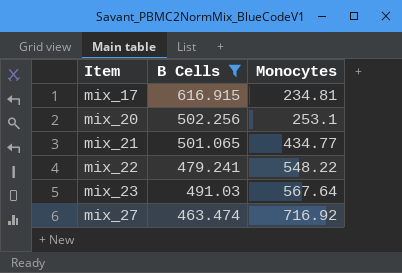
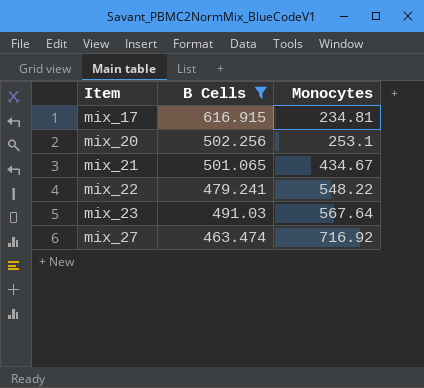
mix_21 | Monocytes: 434.77 -> 434.67

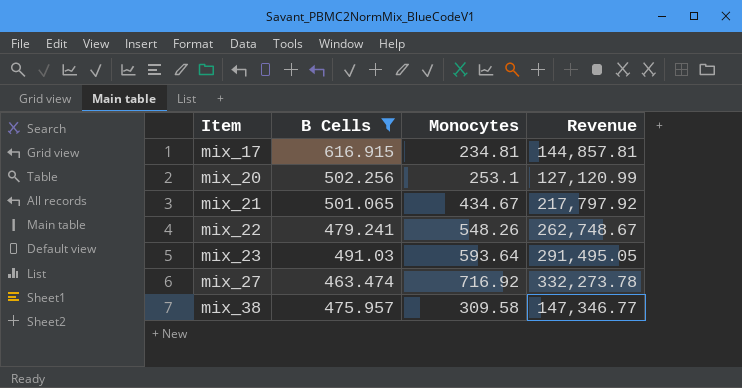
column Revenue | formula: none -> [B Cells] * [Monocytes]
mix_22 | Monocytes: 548.22 -> 548.26
mix_23 | Monocytes: 567.64 -> 593.64
row mix_38: none -> 475.957 | 309.58 | 147,346.77

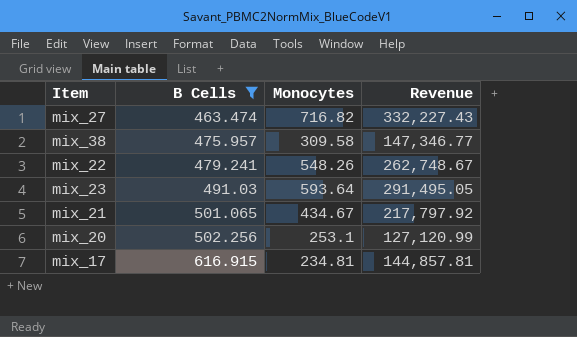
row order: Item ascending -> B Cells ascending
mix_27 | Monocytes: 716.92 -> 716.82
mix_27 | Revenue: 332,273.78 -> 332,227.43

